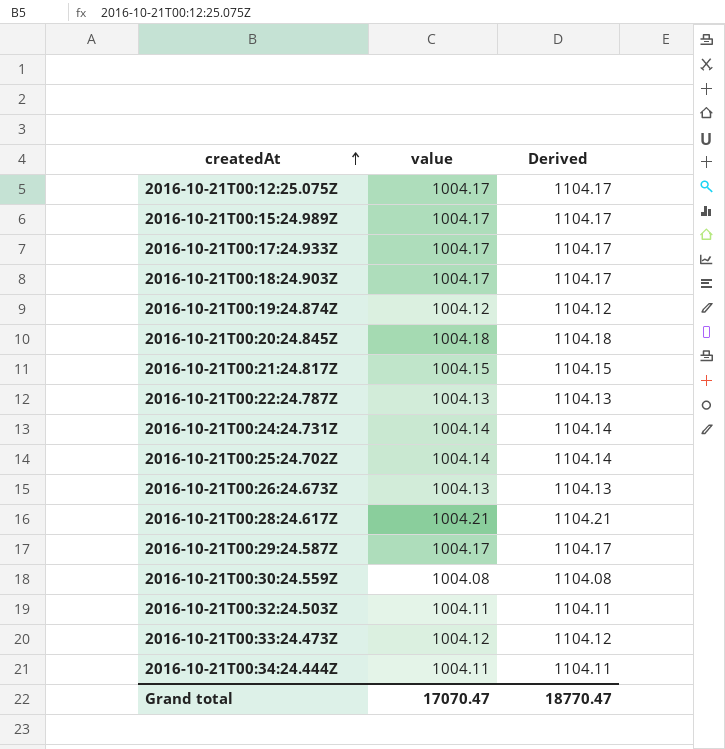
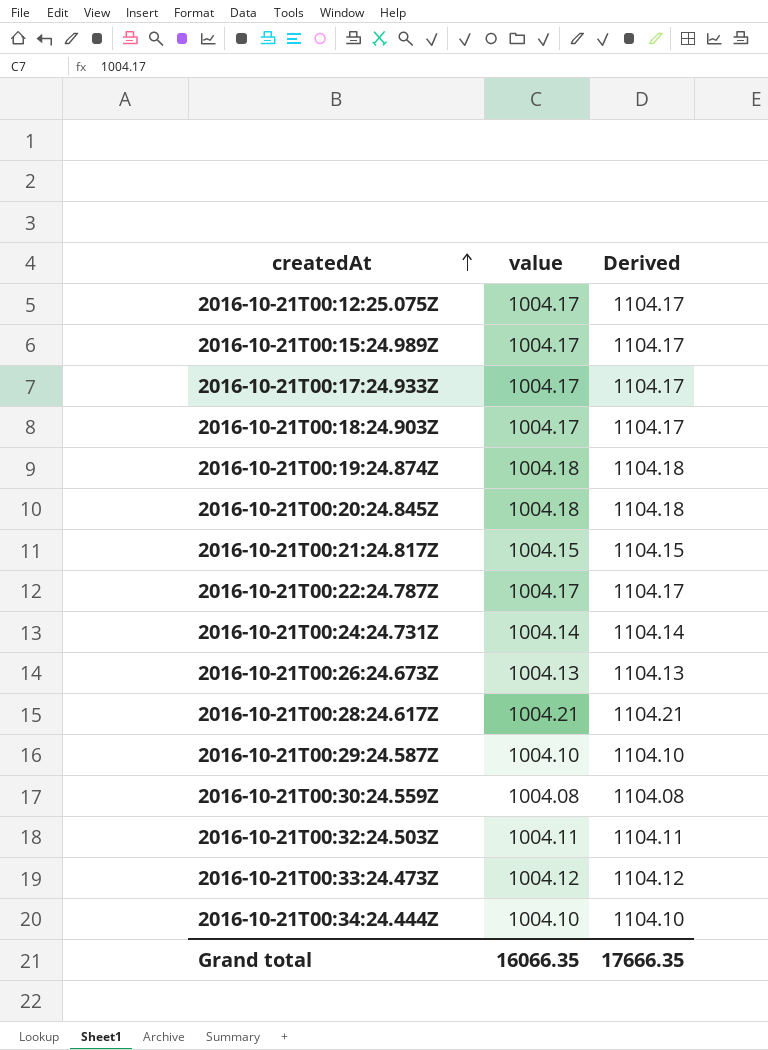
row 2016-10-21T00:25:24.702Z: 1004.14 | 1104.14 -> none
2016-10-21T00:19:24.874Z | value: 1004.12 -> 1004.18
2016-10-21T00:19:24.874Z | Derived: 1104.12 -> 1104.18
2016-10-21T00:22:24.787Z | value: 1004.13 -> 1004.17
2016-10-21T00:22:24.787Z | Derived: 1104.13 -> 1104.17
2016-10-21T00:29:24.587Z | value: 1004.17 -> 1004.10
2016-10-21T00:29:24.587Z | Derived: 1104.17 -> 1104.10
2016-10-21T00:34:24.444Z | value: 1004.11 -> 1004.10
2016-10-21T00:34:24.444Z | Derived: 1104.11 -> 1104.10
Grand total | value: 17070.47 -> 16066.35
Grand total | Derived: 18770.47 -> 17666.35

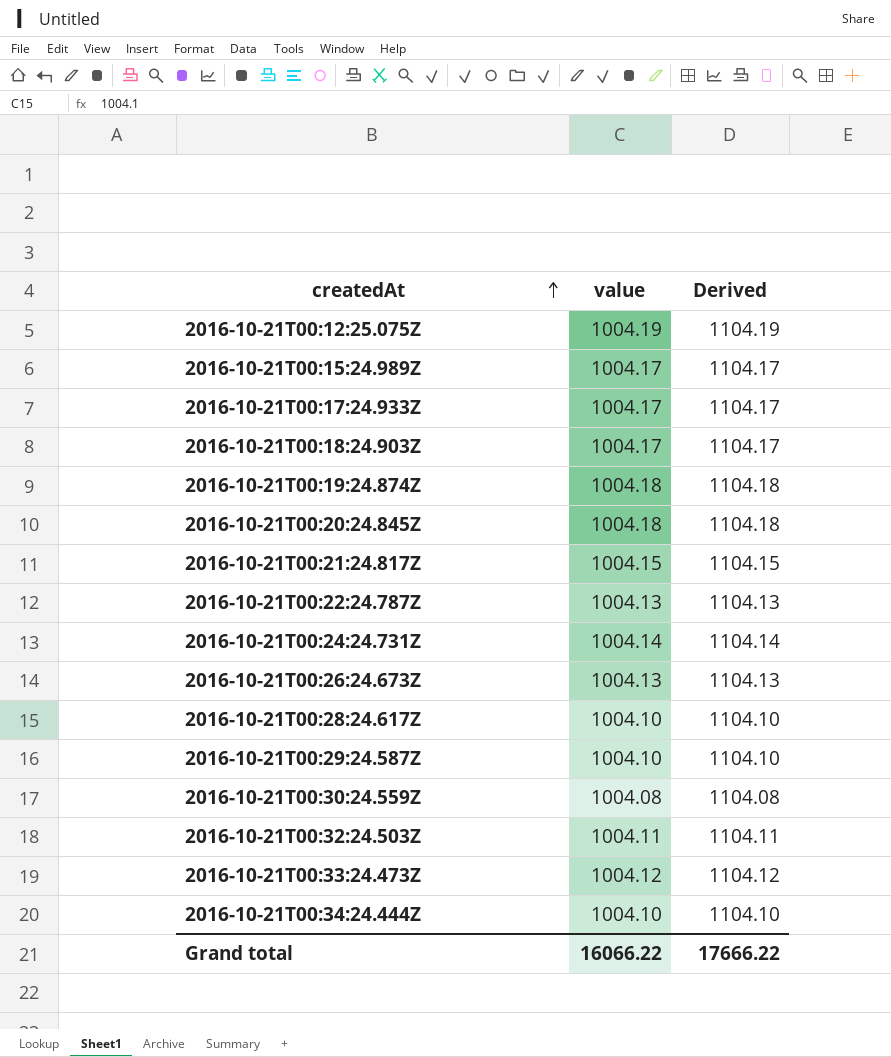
2016-10-21T00:12:25.075Z | value: 1004.17 -> 1004.19
2016-10-21T00:12:25.075Z | Derived: 1104.17 -> 1104.19
2016-10-21T00:22:24.787Z | value: 1004.17 -> 1004.13
2016-10-21T00:22:24.787Z | Derived: 1104.17 -> 1104.13
2016-10-21T00:28:24.617Z | value: 1004.21 -> 1004.10
2016-10-21T00:28:24.617Z | Derived: 1104.21 -> 1104.10
Grand total | value: 16066.35 -> 16066.22
Grand total | Derived: 17666.35 -> 17666.22

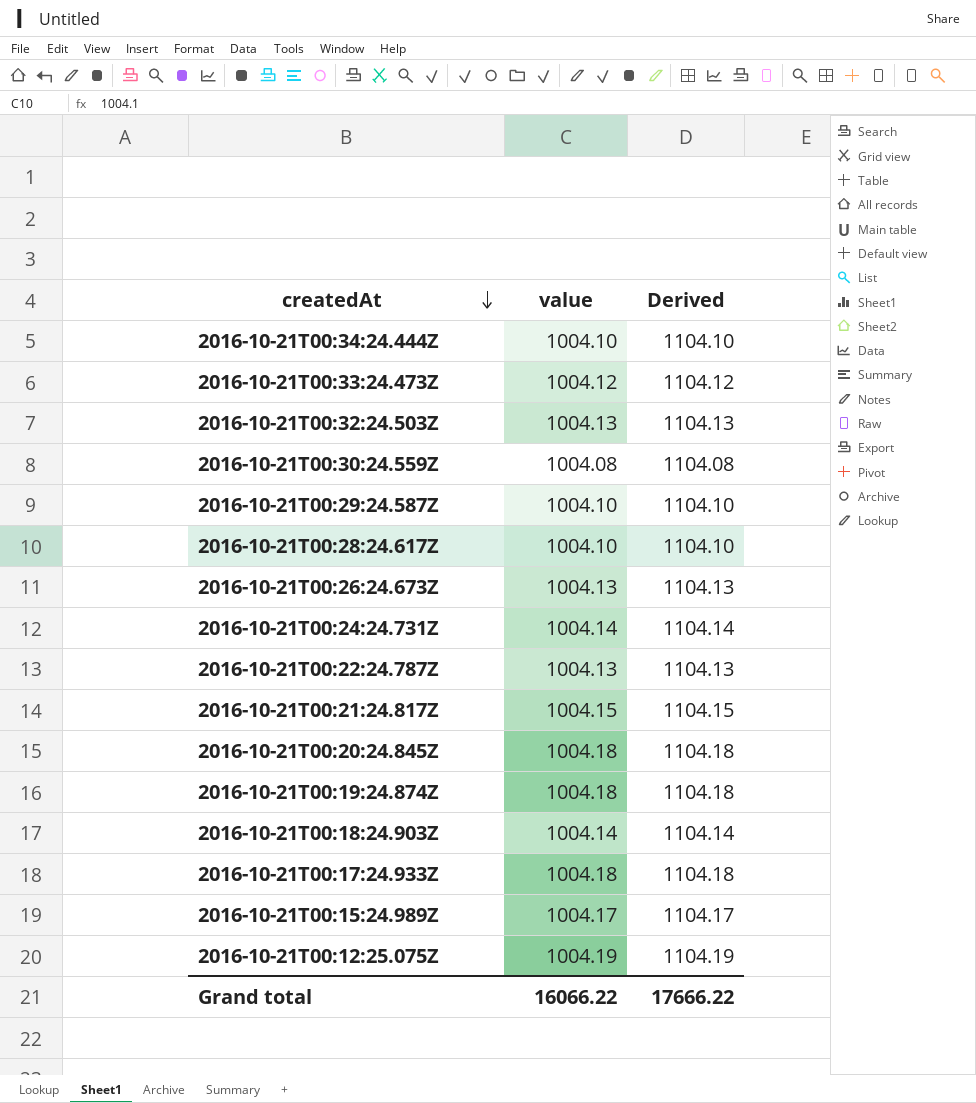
row order: createdAt ascending -> createdAt descending
2016-10-21T00:32:24.503Z | value: 1004.11 -> 1004.13
2016-10-21T00:32:24.503Z | Derived: 1104.11 -> 1104.13
2016-10-21T00:18:24.903Z | value: 1004.17 -> 1004.14
2016-10-21T00:18:24.903Z | Derived: 1104.17 -> 1104.14
2016-10-21T00:17:24.933Z | value: 1004.17 -> 1004.18
2016-10-21T00:17:24.933Z | Derived: 1104.17 -> 1104.18

